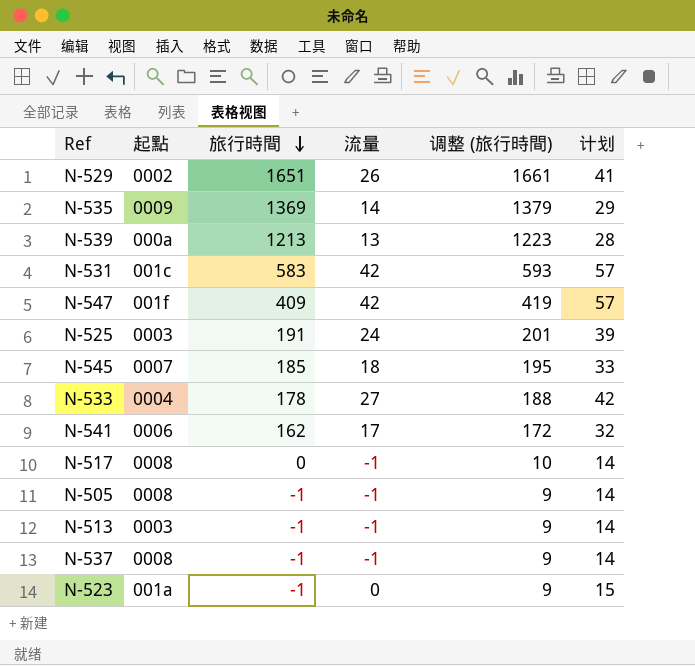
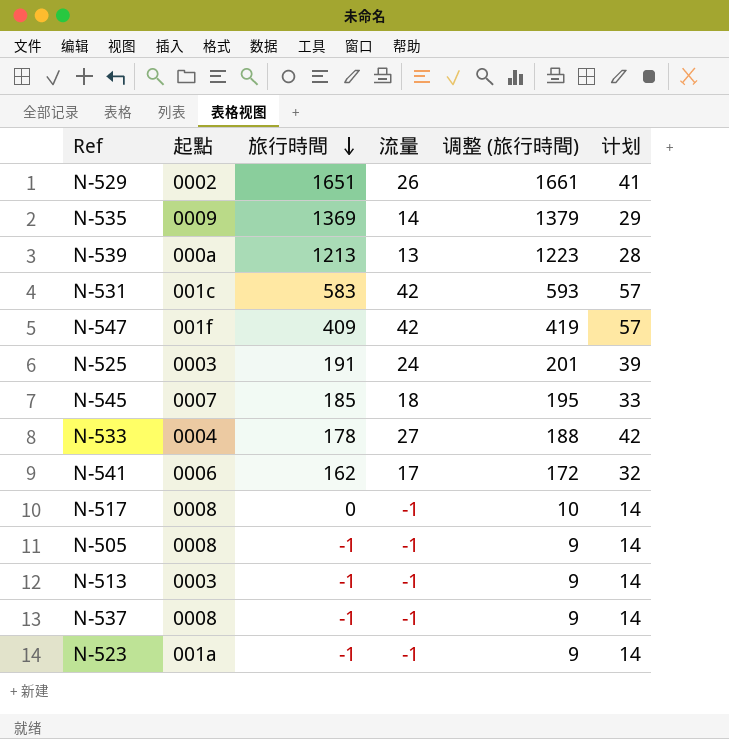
N-523 | 流量: 0 -> -1
N-523 | 计划: 15 -> 14

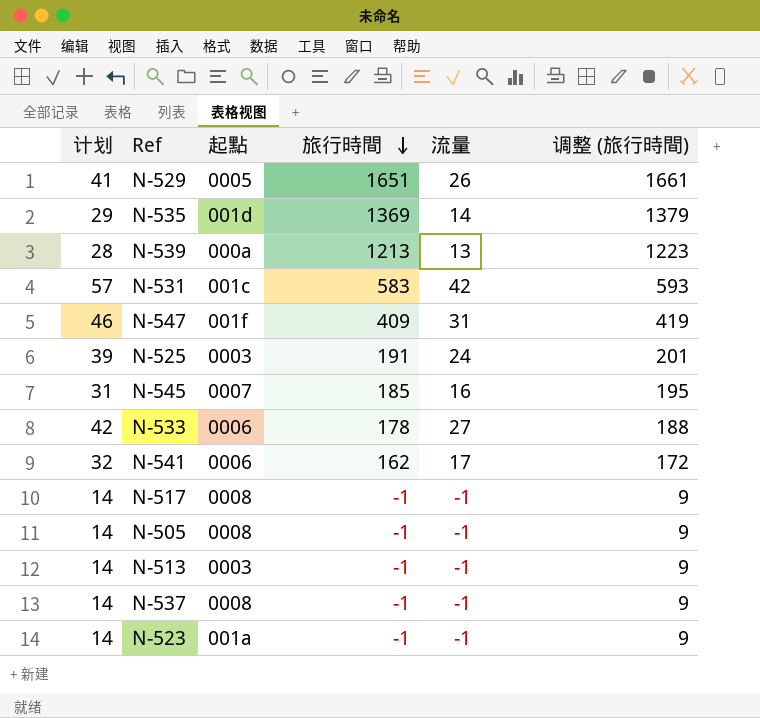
column 计划 | position: 6 -> 1
N-529 | 起點: 0002 -> 0005
N-535 | 起點: 0009 -> 001d
N-547 | 计划: 57 -> 46
N-547 | 流量: 42 -> 31
N-545 | 计划: 33 -> 31
N-545 | 流量: 18 -> 16
N-533 | 起點: 0004 -> 0006
N-517 | 旅行時間: 0 -> -1
N-517 | 调整 (旅行時間): 10 -> 9

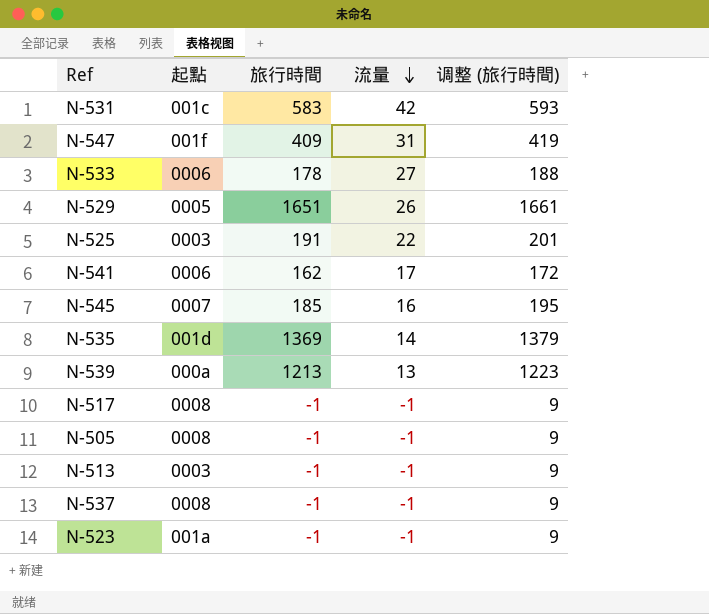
row order: 旅行時間 descending -> 流量 descending
column 计划 | formula: [流量] + 15 -> none
N-525 | 流量: 24 -> 22

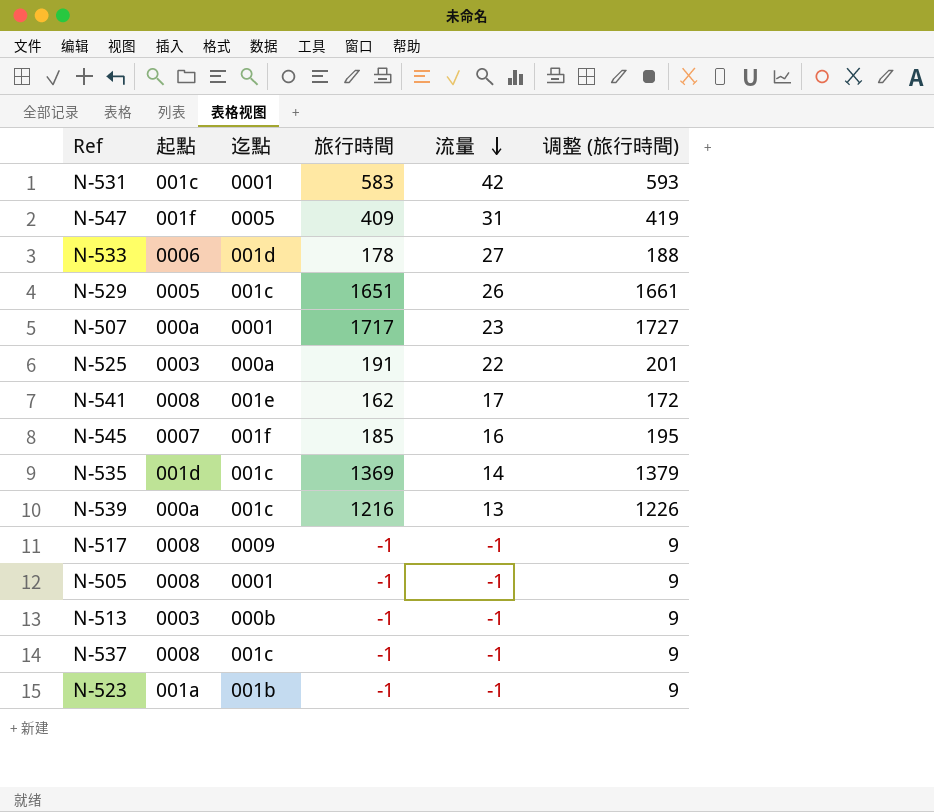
column 迄點 | position: none -> 3
row N-507: none -> 000a | 0001 | 1717 | 23 | 1727
N-541 | 起點: 0006 -> 0008
N-539 | 旅行時間: 1213 -> 1216
N-539 | 调整 (旅行時間): 1223 -> 1226

